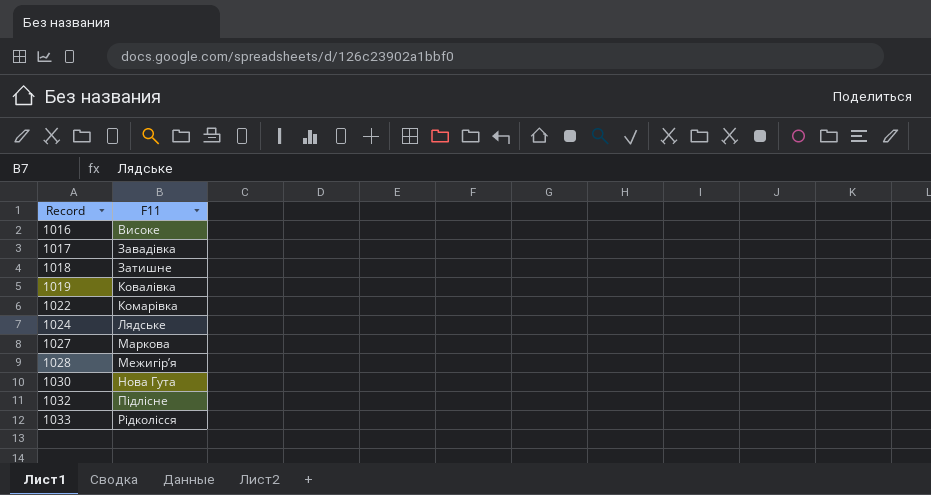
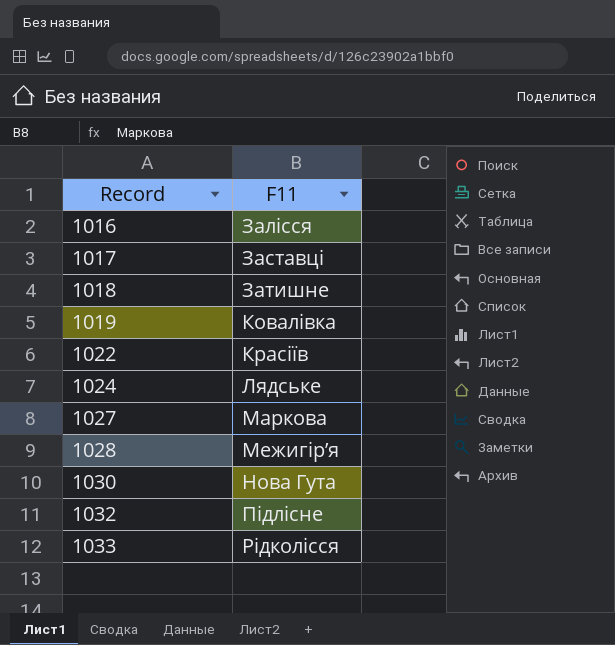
1016 | F11: Високе -> Залісся
1017 | F11: Завадівка -> Заставці
1022 | F11: Комарівка -> Красіїв

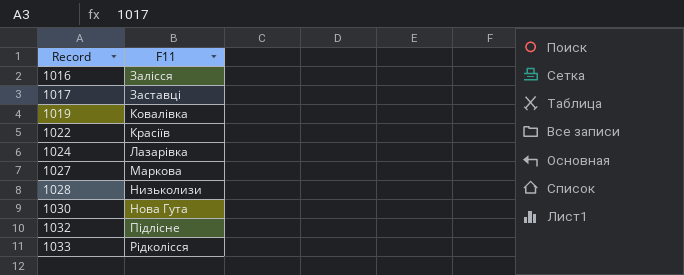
row 1018: Затишне -> none
1024 | F11: Лядське -> Лазарівка
1028 | F11: Межигір’я -> Низьколизи

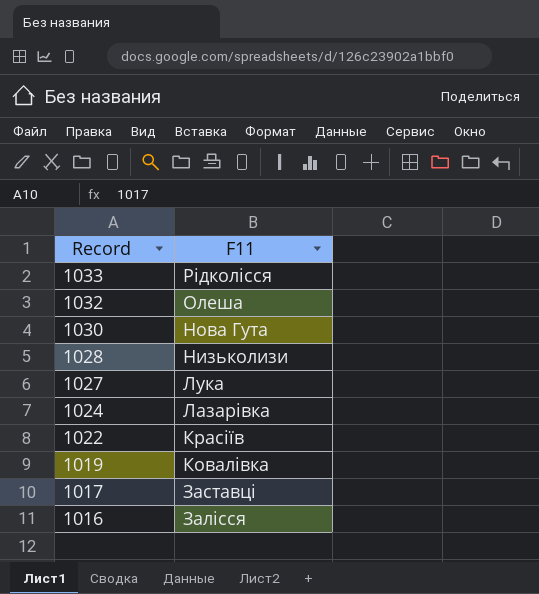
row order: Record ascending -> Record descending
1032 | F11: Підлісне -> Олеша
1027 | F11: Маркова -> Лука

